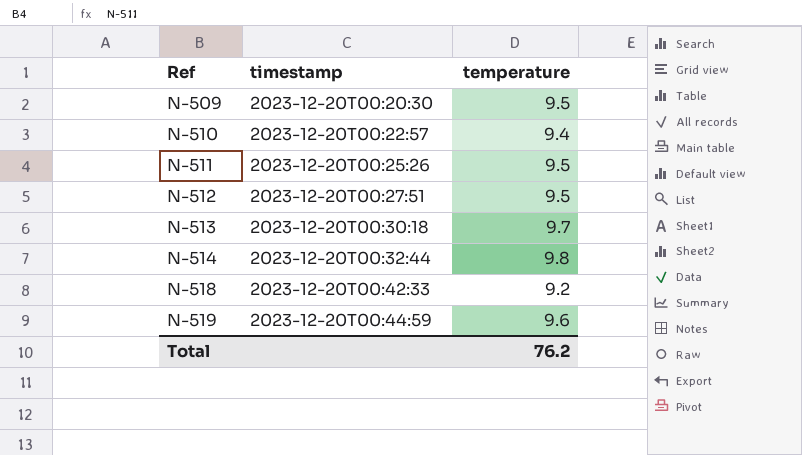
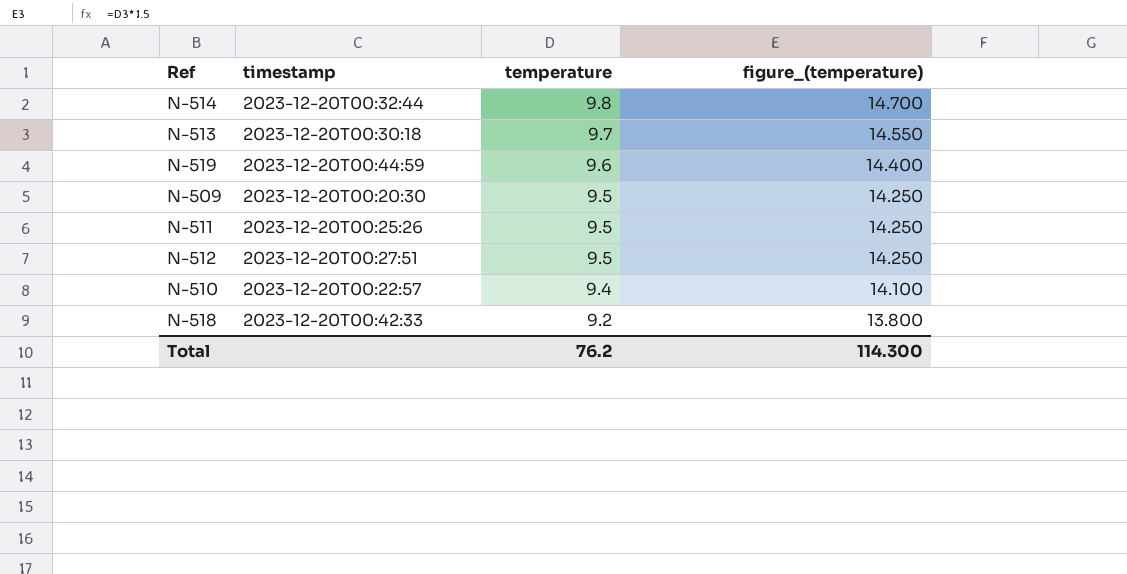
row order: Ref ascending -> temperature descending
column figure_(temperature) | formula: none -> [temperature] * 1.5

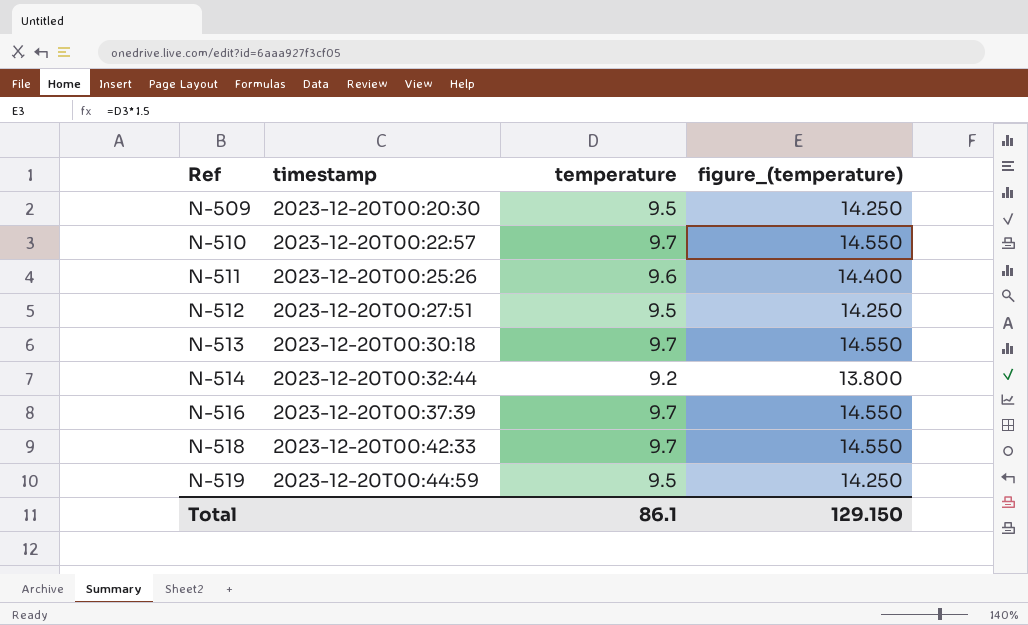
row order: temperature descending -> Ref ascending
N-510 | temperature: 9.4 -> 9.7
N-510 | figure_(temperature): 14.100 -> 14.550
N-511 | temperature: 9.5 -> 9.6
N-511 | figure_(temperature): 14.250 -> 14.400
N-514 | temperature: 9.8 -> 9.2
N-514 | figure_(temperature): 14.700 -> 13.800
row N-516: none -> 2023-12-20T00:37:39 | 9.7 | 14.550
N-518 | temperature: 9.2 -> 9.7
N-518 | figure_(temperature): 13.800 -> 14.550
N-519 | temperature: 9.6 -> 9.5
N-519 | figure_(temperature): 14.400 -> 14.250
Total | temperature: 76.2 -> 86.1
Total | figure_(temperature): 114.300 -> 129.150

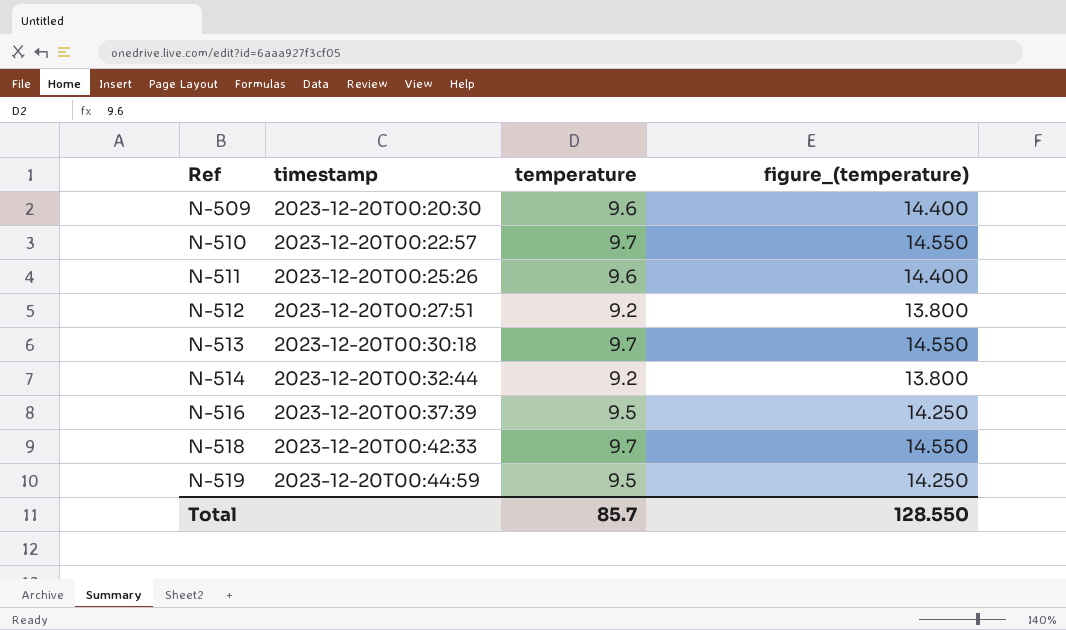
N-509 | temperature: 9.5 -> 9.6
N-509 | figure_(temperature): 14.250 -> 14.400
N-512 | temperature: 9.5 -> 9.2
N-512 | figure_(temperature): 14.250 -> 13.800
N-516 | temperature: 9.7 -> 9.5
N-516 | figure_(temperature): 14.550 -> 14.250
Total | temperature: 86.1 -> 85.7
Total | figure_(temperature): 129.150 -> 128.550

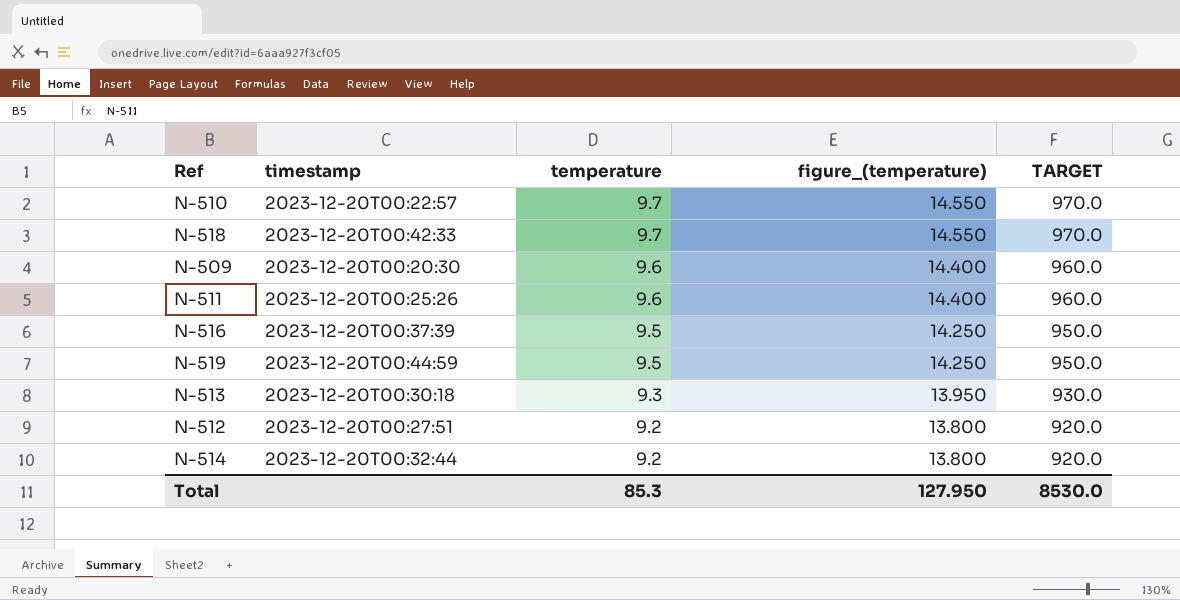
row order: Ref ascending -> temperature descending
column TARGET | formula: none -> [temperature] * 100
N-513 | temperature: 9.7 -> 9.3
N-513 | figure_(temperature): 14.550 -> 13.950
Total | temperature: 85.7 -> 85.3
Total | figure_(temperature): 128.550 -> 127.950

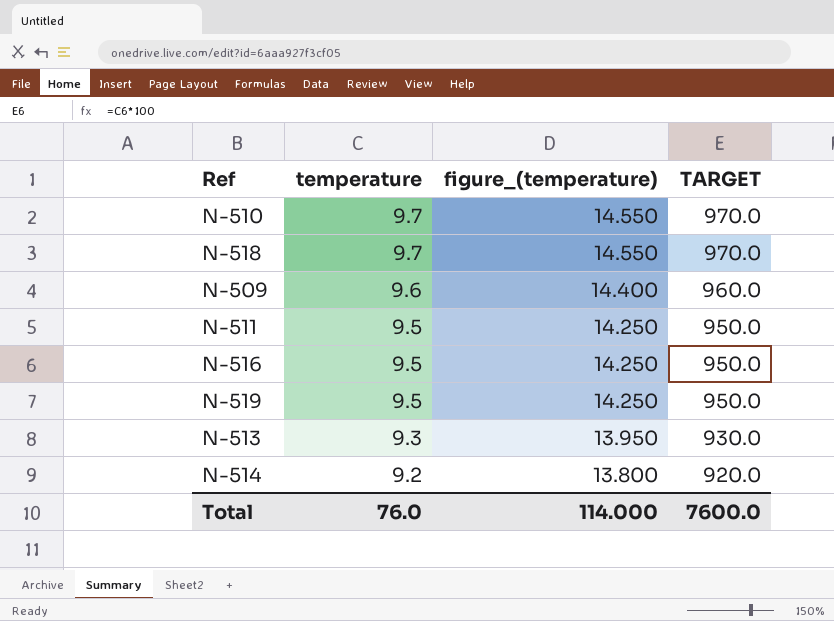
column timestamp | position: 2 -> none
row N-512: 2023-12-20T00:27:51 | 9.2 | 13.800 | 920.0 -> none
N-511 | temperature: 9.6 -> 9.5
N-511 | figure_(temperature): 14.400 -> 14.250
N-511 | TARGET: 960.0 -> 950.0
Total | temperature: 85.3 -> 76.0
Total | figure_(temperature): 127.950 -> 114.000
Total | TARGET: 8530.0 -> 7600.0

